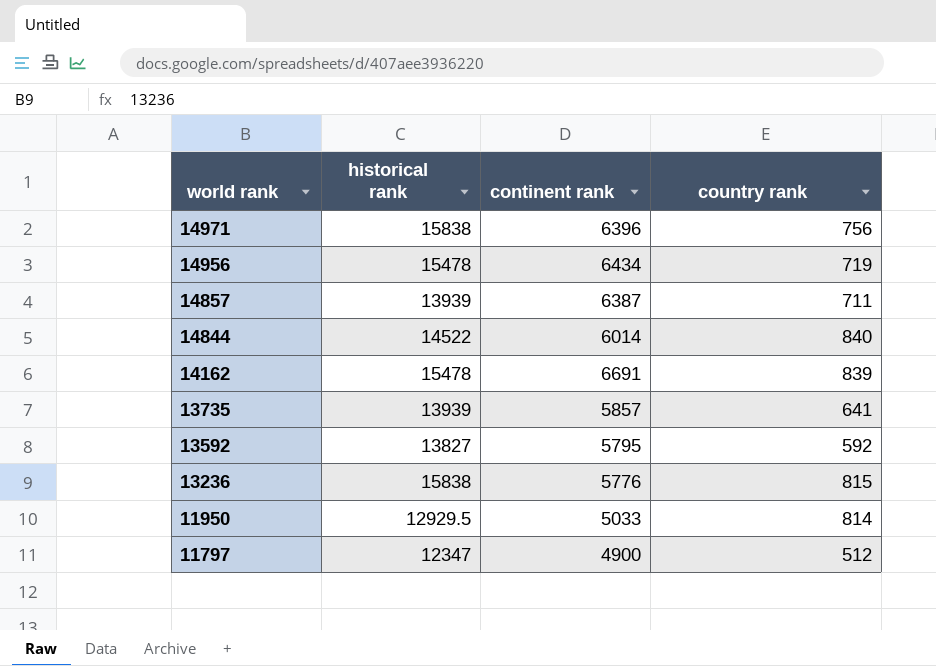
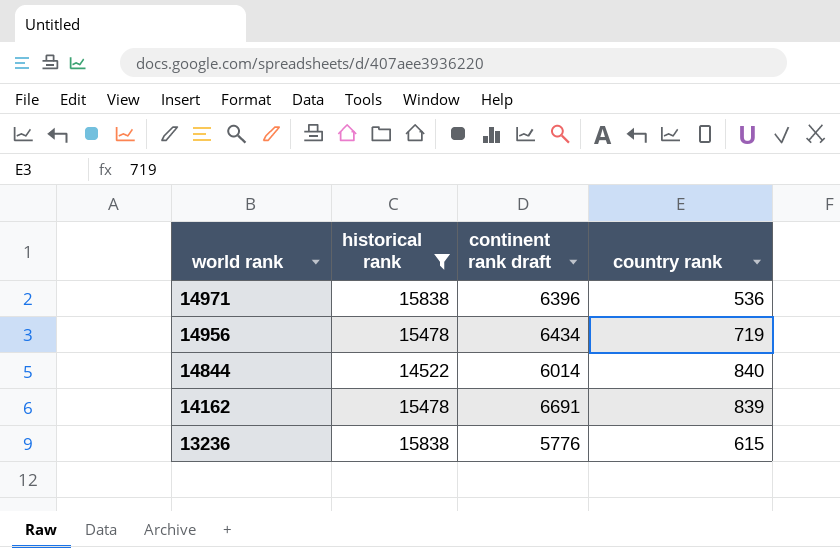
filter: none -> historical rank >= 14522
column name: continent rank -> continent rank draft
14971 | country rank: 756 -> 536
13236 | country rank: 815 -> 615

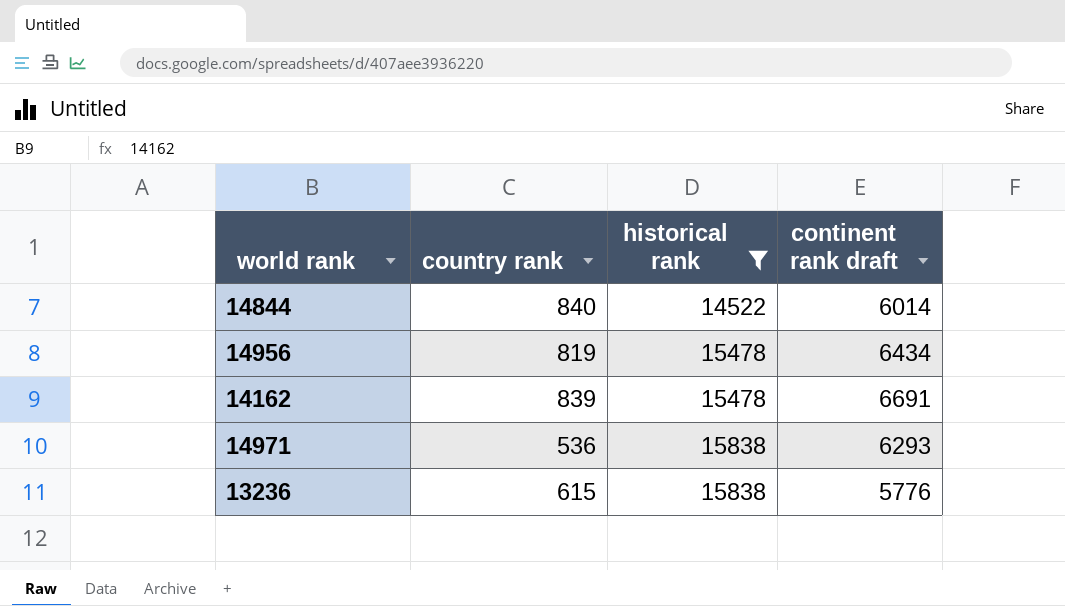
row order: world rank descending -> historical rank ascending
column country rank | position: 4 -> 2
14956 | country rank: 719 -> 819
14971 | continent rank draft: 6396 -> 6293

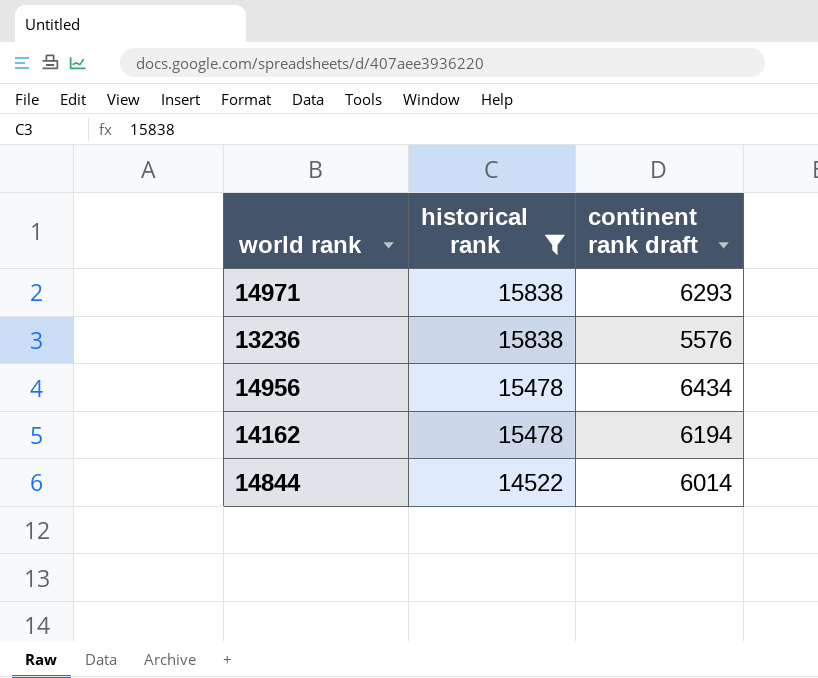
row order: historical rank ascending -> historical rank descending
column country rank | position: 2 -> none
13236 | continent rank draft: 5776 -> 5576
14162 | continent rank draft: 6691 -> 6194

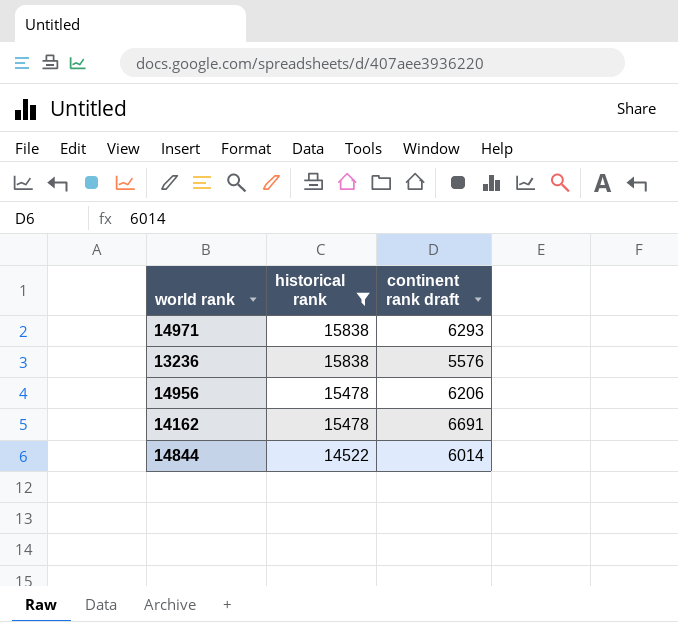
14956 | continent rank draft: 6434 -> 6206
14162 | continent rank draft: 6194 -> 6691

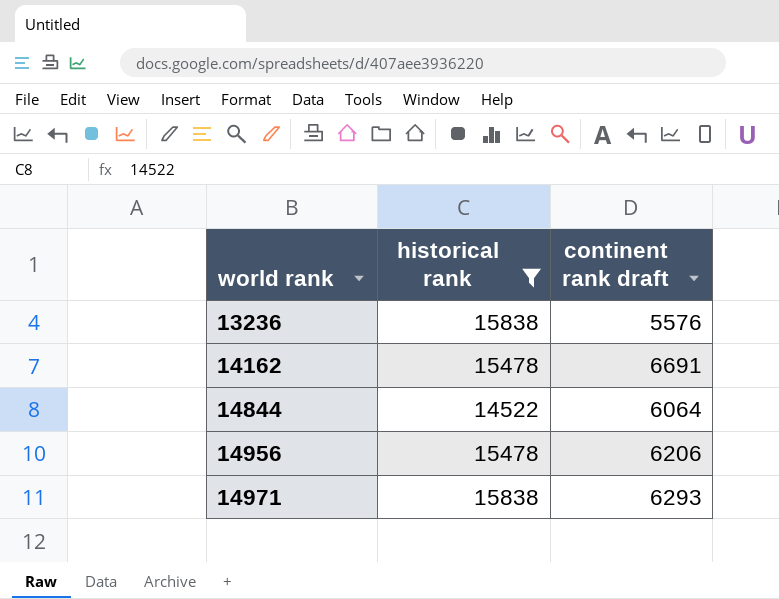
row order: historical rank descending -> world rank ascending
14844 | continent rank draft: 6014 -> 6064

